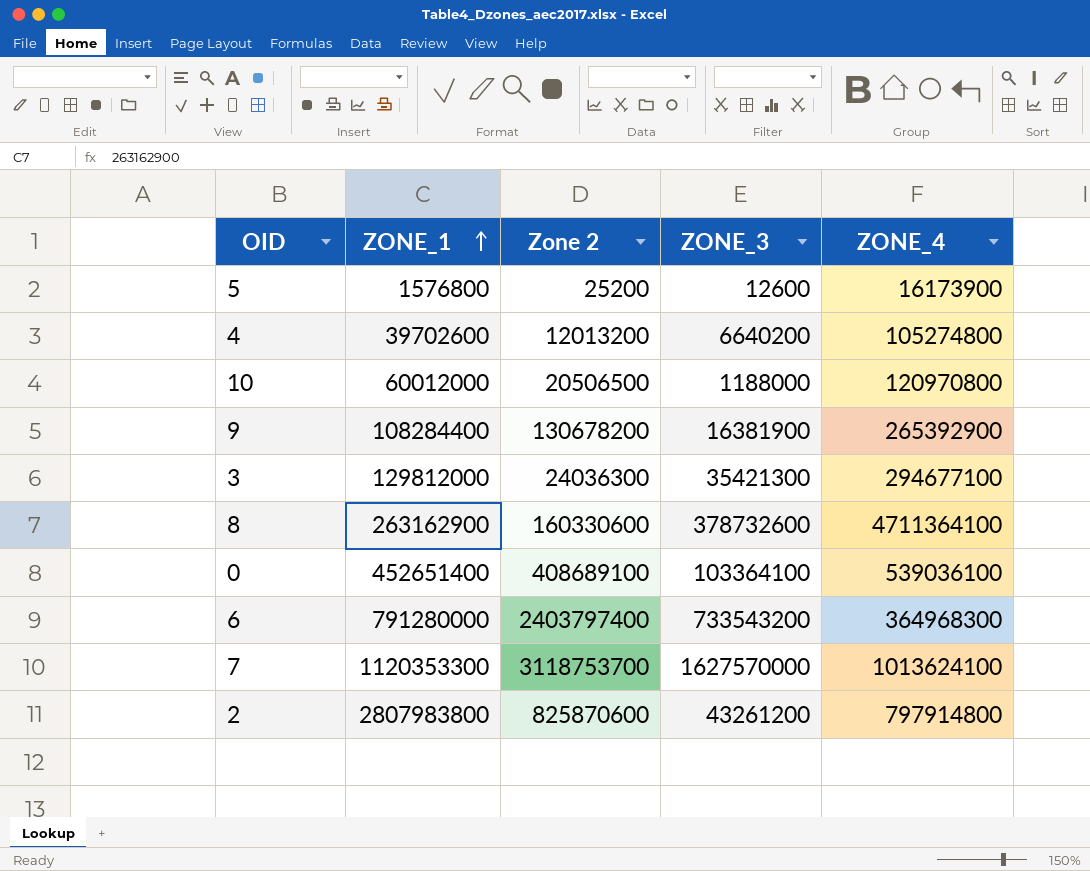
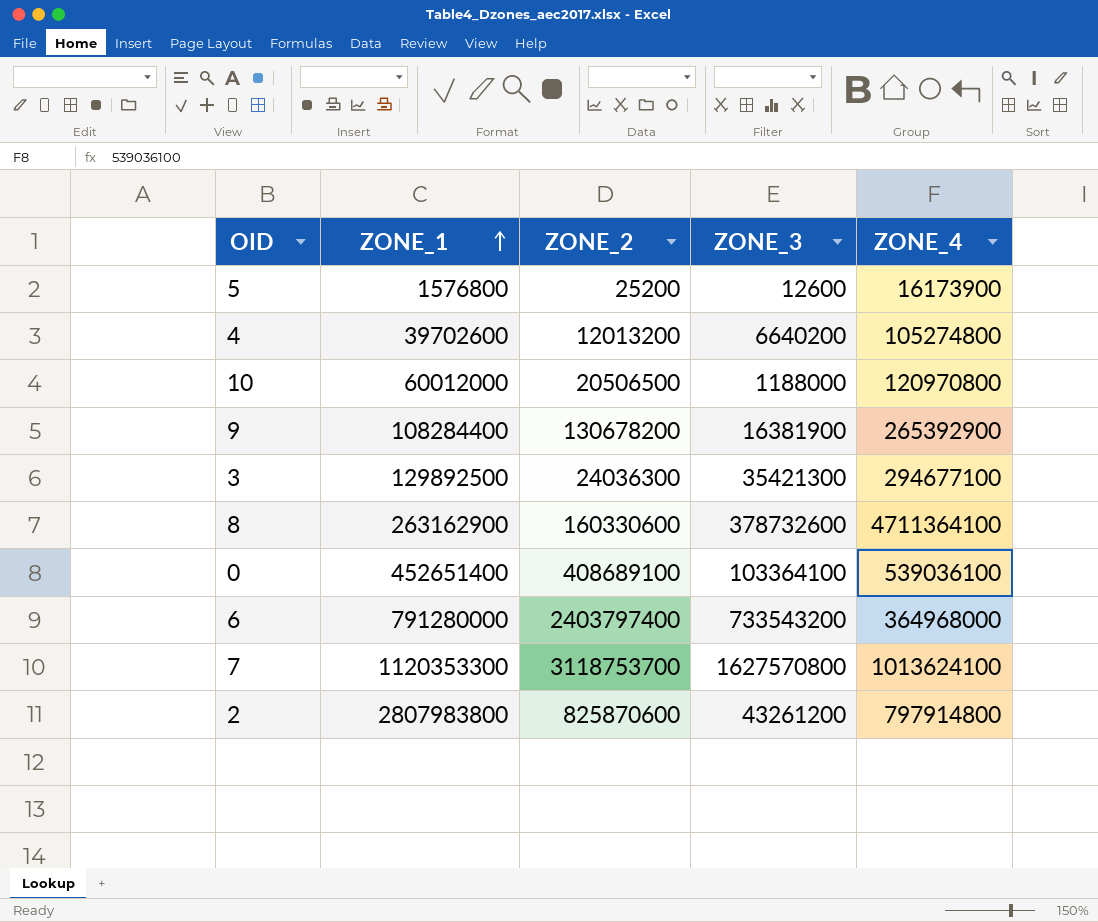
column name: Zone 2 -> ZONE_2
3 | ZONE_1: 129812000 -> 129892500
6 | ZONE_4: 364968300 -> 364968000
7 | ZONE_3: 1627570000 -> 1627570800

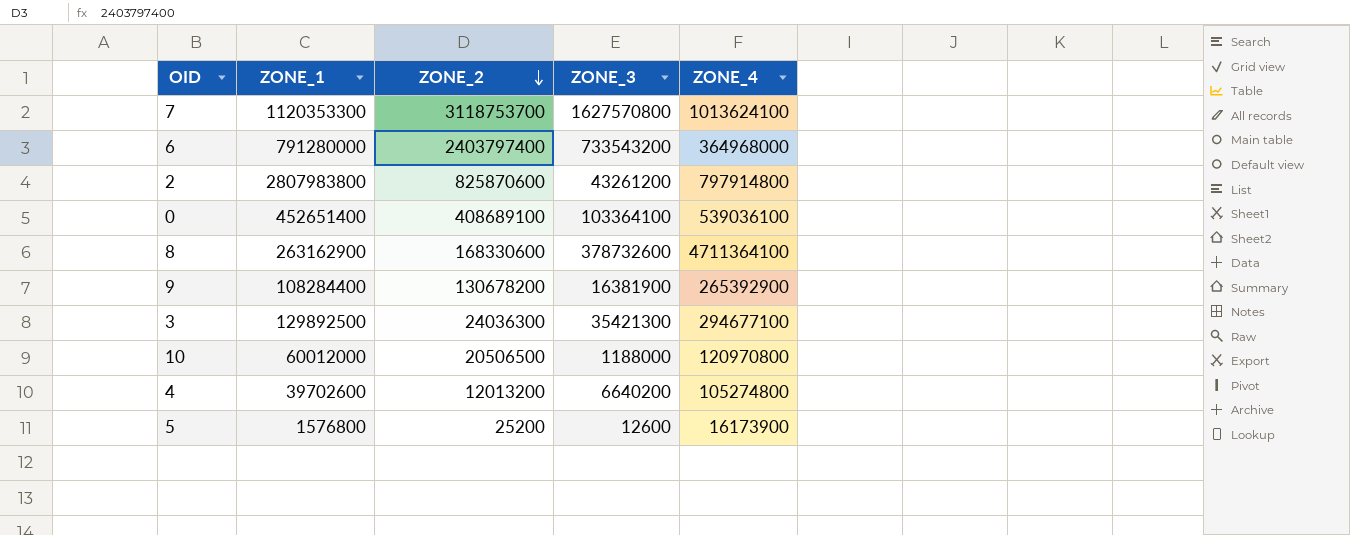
row order: ZONE_1 ascending -> ZONE_2 descending
8 | ZONE_2: 160330600 -> 168330600

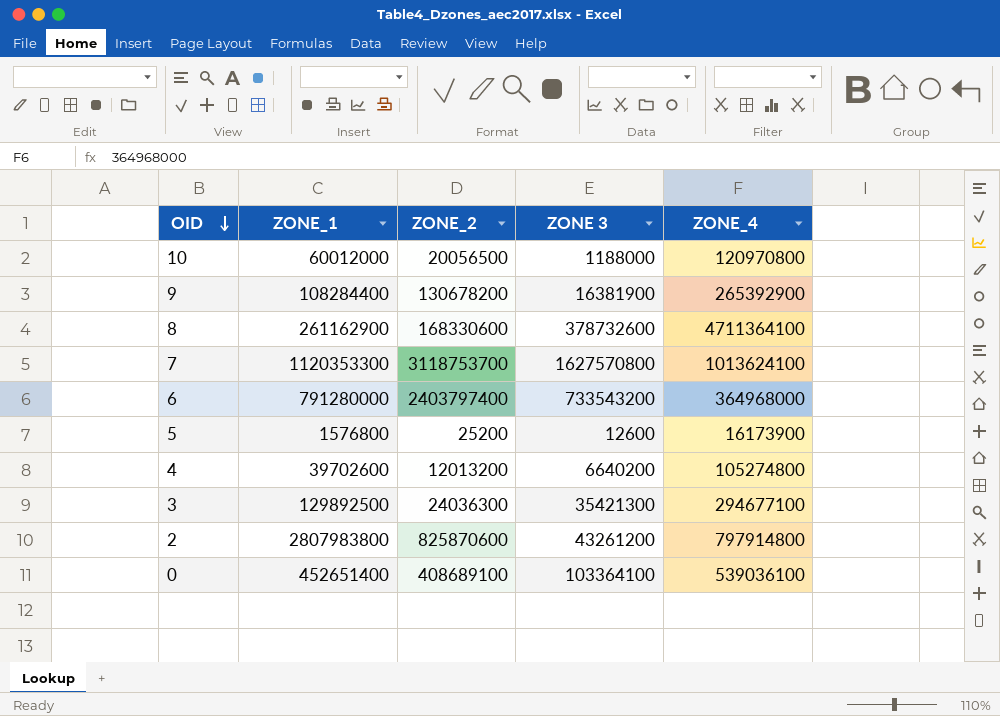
row order: ZONE_2 descending -> OID descending
column name: ZONE_3 -> ZONE 3
10 | ZONE_2: 20506500 -> 20056500
8 | ZONE_1: 263162900 -> 261162900

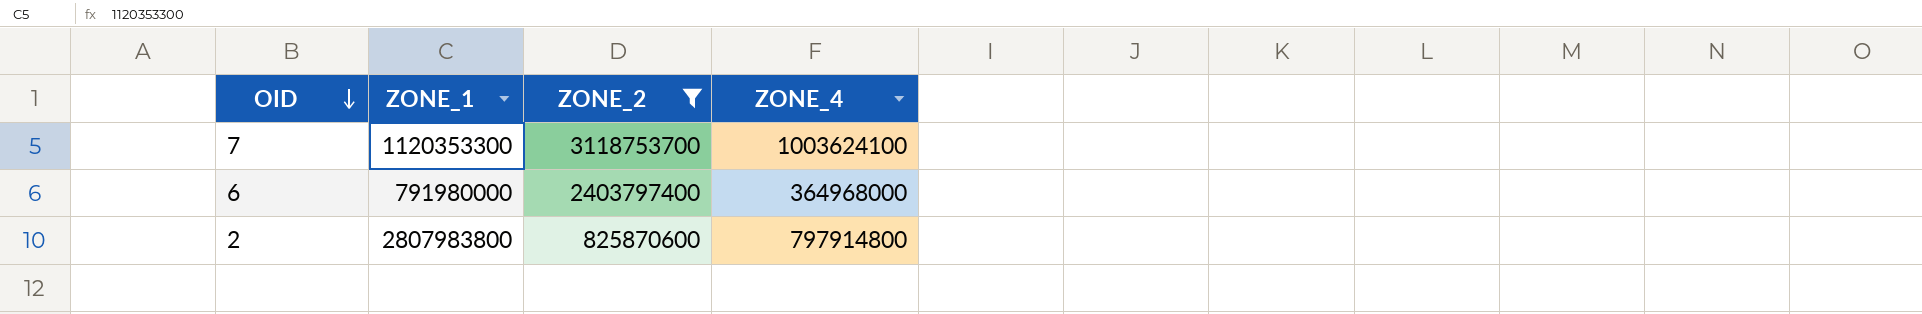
filter: none -> ZONE_2 >= 825870600
column ZONE 3 | position: 4 -> none
7 | ZONE_4: 1013624100 -> 1003624100
6 | ZONE_1: 791280000 -> 791980000

